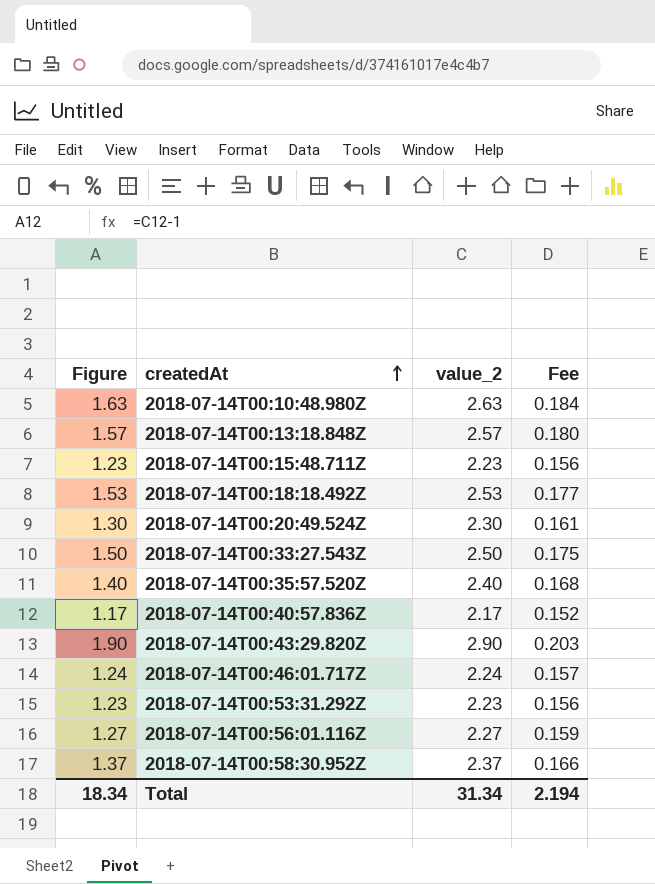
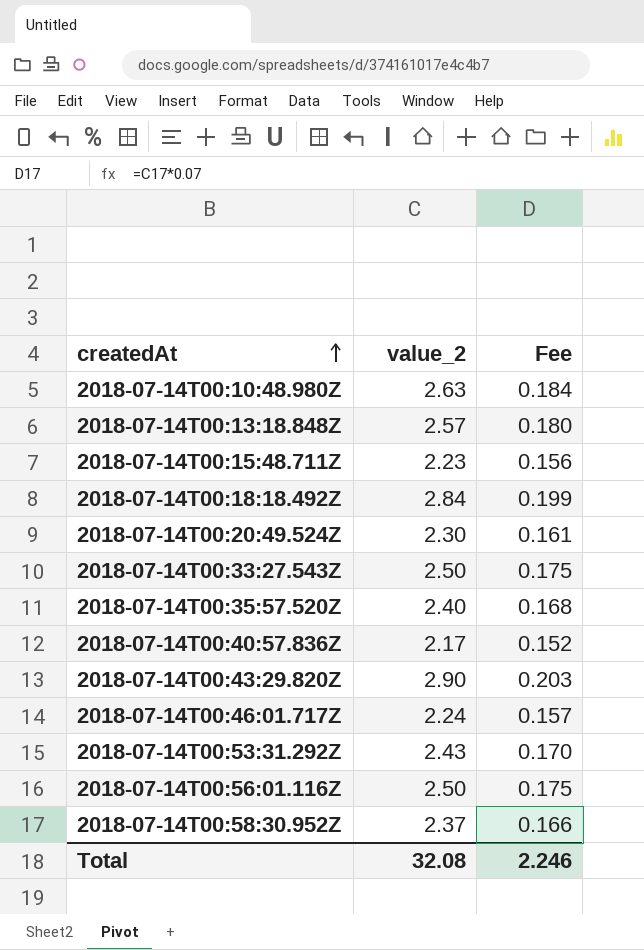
column Figure | formula: [value_2] - 1 -> none
2018-07-14T00:18:18.492Z | value_2: 2.53 -> 2.84
2018-07-14T00:18:18.492Z | Fee: 0.177 -> 0.199
2018-07-14T00:53:31.292Z | value_2: 2.23 -> 2.43
2018-07-14T00:53:31.292Z | Fee: 0.156 -> 0.170
2018-07-14T00:56:01.116Z | value_2: 2.27 -> 2.50
2018-07-14T00:56:01.116Z | Fee: 0.159 -> 0.175
Total | value_2: 31.34 -> 32.08
Total | Fee: 2.194 -> 2.246

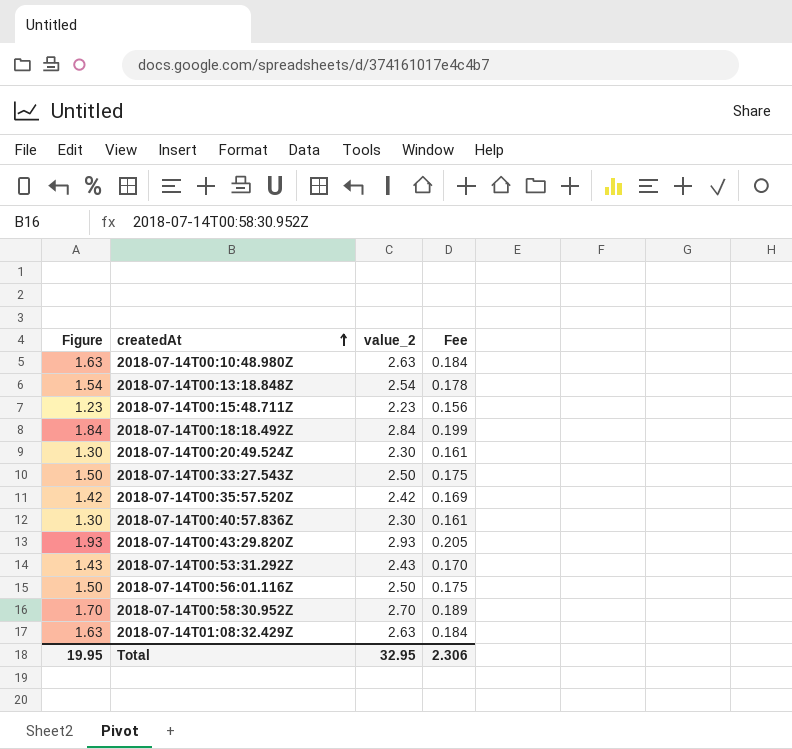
column Figure | formula: none -> [value_2] - 1
row 2018-07-14T00:46:01.717Z: 2.24 | 0.157 -> none
2018-07-14T00:13:18.848Z | value_2: 2.57 -> 2.54
2018-07-14T00:13:18.848Z | Fee: 0.180 -> 0.178
2018-07-14T00:35:57.520Z | value_2: 2.40 -> 2.42
2018-07-14T00:35:57.520Z | Fee: 0.168 -> 0.169
2018-07-14T00:40:57.836Z | value_2: 2.17 -> 2.30
2018-07-14T00:40:57.836Z | Fee: 0.152 -> 0.161
2018-07-14T00:43:29.820Z | value_2: 2.90 -> 2.93
2018-07-14T00:43:29.820Z | Fee: 0.203 -> 0.205
2018-07-14T00:58:30.952Z | value_2: 2.37 -> 2.70
2018-07-14T00:58:30.952Z | Fee: 0.166 -> 0.189
row 2018-07-14T01:08:32.429Z: none -> 1.63 | 2.63 | 0.184
Total | value_2: 32.08 -> 32.95
Total | Fee: 2.246 -> 2.306

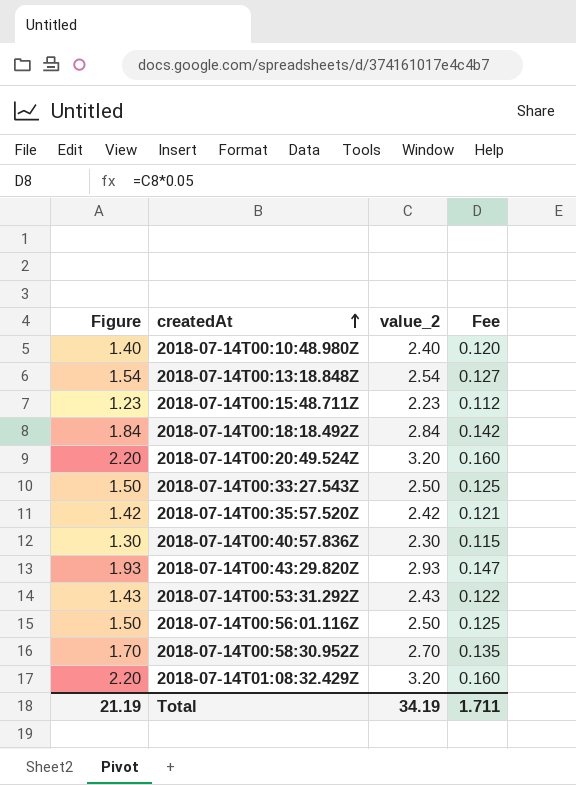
column Fee | formula: [value_2] * 0.07 -> [value_2] * 0.05
2018-07-14T00:10:48.980Z | Figure: 1.63 -> 1.40
2018-07-14T00:10:48.980Z | value_2: 2.63 -> 2.40
2018-07-14T00:20:49.524Z | Figure: 1.30 -> 2.20
2018-07-14T00:20:49.524Z | value_2: 2.30 -> 3.20
2018-07-14T01:08:32.429Z | Figure: 1.63 -> 2.20
2018-07-14T01:08:32.429Z | value_2: 2.63 -> 3.20
Total | Figure: 19.95 -> 21.19
Total | value_2: 32.95 -> 34.19
Total | Fee: 2.306 -> 1.711

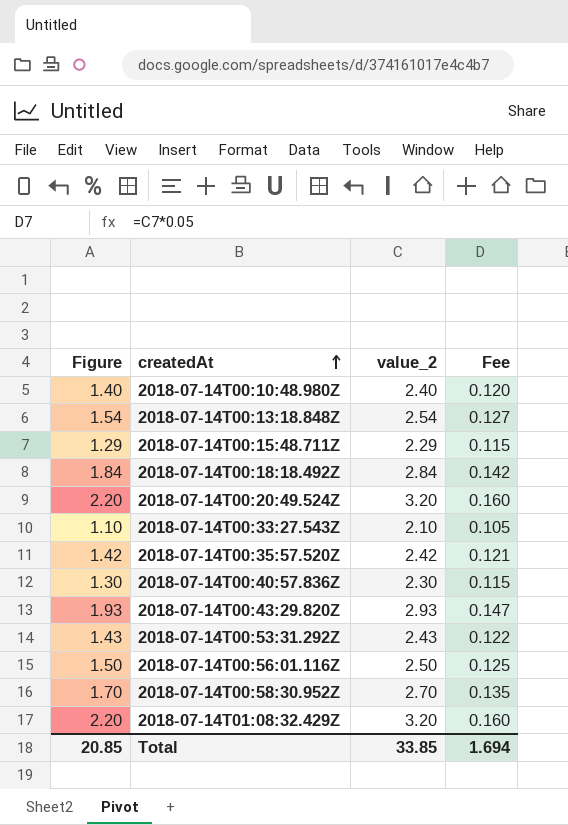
2018-07-14T00:15:48.711Z | Figure: 1.23 -> 1.29
2018-07-14T00:15:48.711Z | value_2: 2.23 -> 2.29
2018-07-14T00:15:48.711Z | Fee: 0.112 -> 0.115
2018-07-14T00:33:27.543Z | Figure: 1.50 -> 1.10
2018-07-14T00:33:27.543Z | value_2: 2.50 -> 2.10
2018-07-14T00:33:27.543Z | Fee: 0.125 -> 0.105
Total | Figure: 21.19 -> 20.85
Total | value_2: 34.19 -> 33.85
Total | Fee: 1.711 -> 1.694

